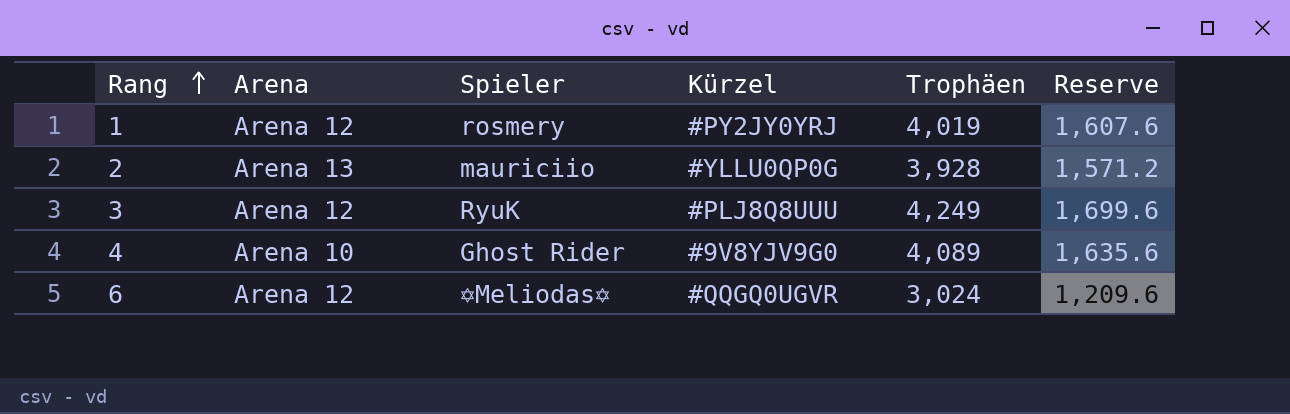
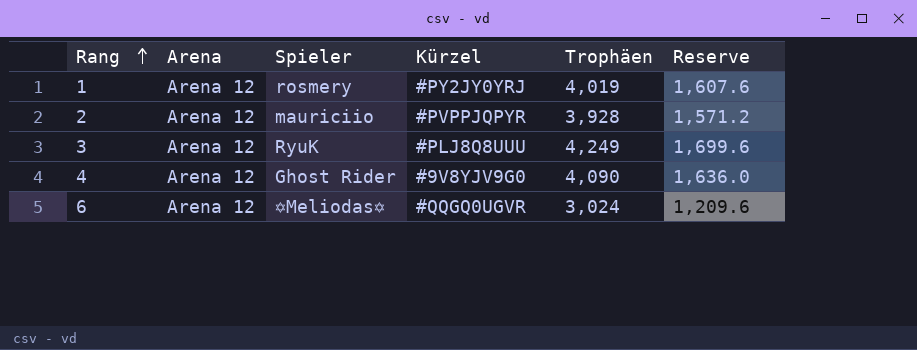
2 | Arena: Arena 13 -> Arena 12
2 | Kürzel: #YLLU0QP0G -> #PVPPJQPYR
4 | Arena: Arena 10 -> Arena 12
4 | Trophäen: 4,089 -> 4,090
4 | Reserve: 1,635.6 -> 1,636.0

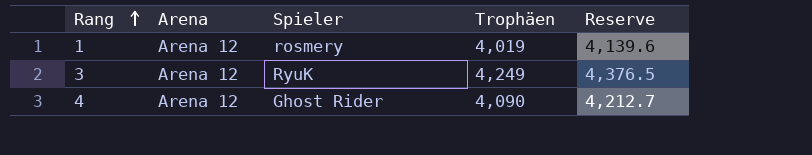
column Kürzel | position: 4 -> none
column Reserve | formula: [Trophäen] * 0.4 -> [Trophäen] * 1.03
row 2: Arena 12 | mauriciio | #PVPPJQPYR | 3,928 | 1,571.2 -> none
row 6: Arena 12 | ✡Meliodas✡ | #QQGQ0UGVR | 3,024 | 1,209.6 -> none

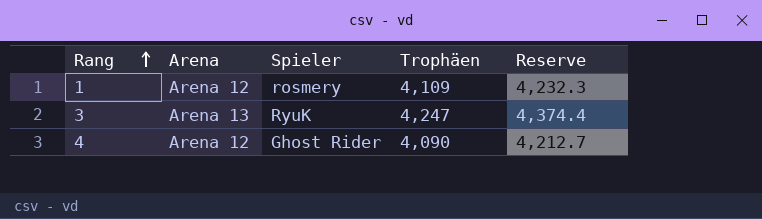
1 | Trophäen: 4,019 -> 4,109
1 | Reserve: 4,139.6 -> 4,232.3
3 | Arena: Arena 12 -> Arena 13
3 | Trophäen: 4,249 -> 4,247
3 | Reserve: 4,376.5 -> 4,374.4

